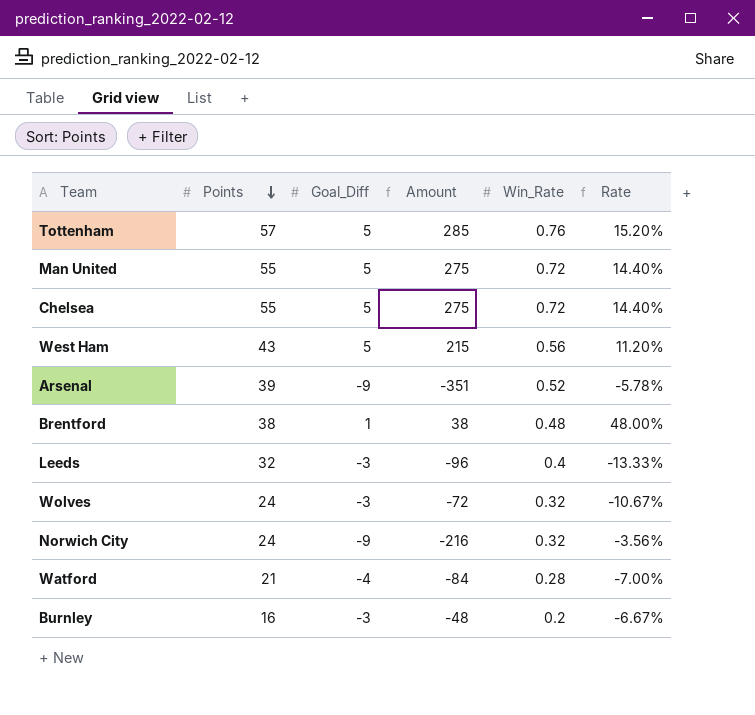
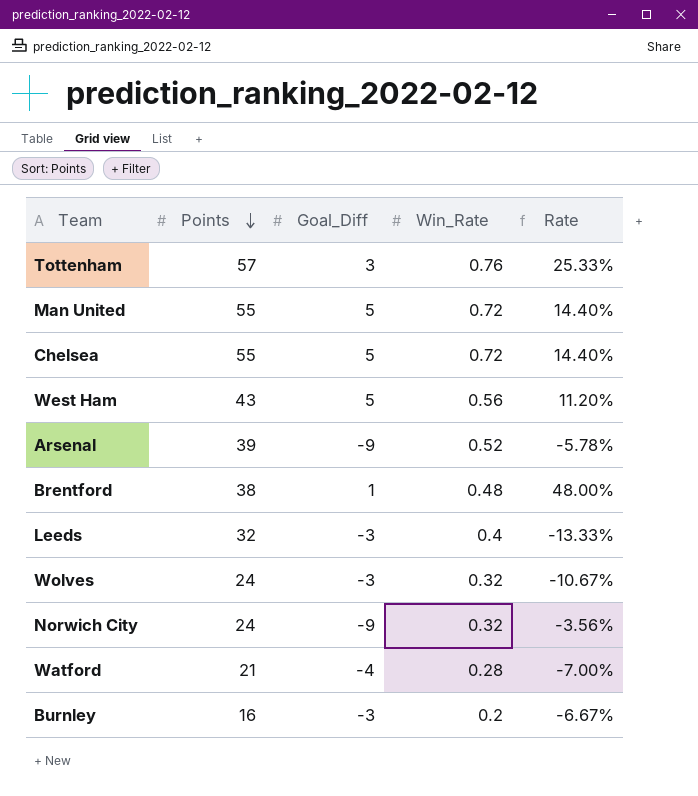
column Amount | formula: [Points] * [Goal_Diff] -> none
Tottenham | Goal_Diff: 5 -> 3
Tottenham | Rate: 15.20% -> 25.33%

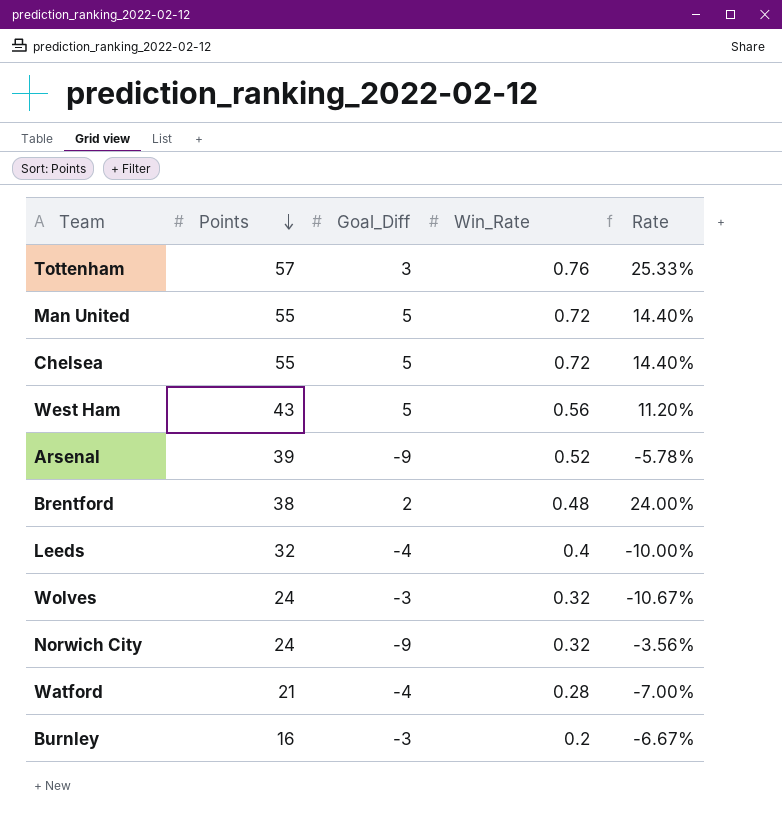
Brentford | Goal_Diff: 1 -> 2
Brentford | Rate: 48.00% -> 24.00%
Leeds | Goal_Diff: -3 -> -4
Leeds | Rate: -13.33% -> -10.00%

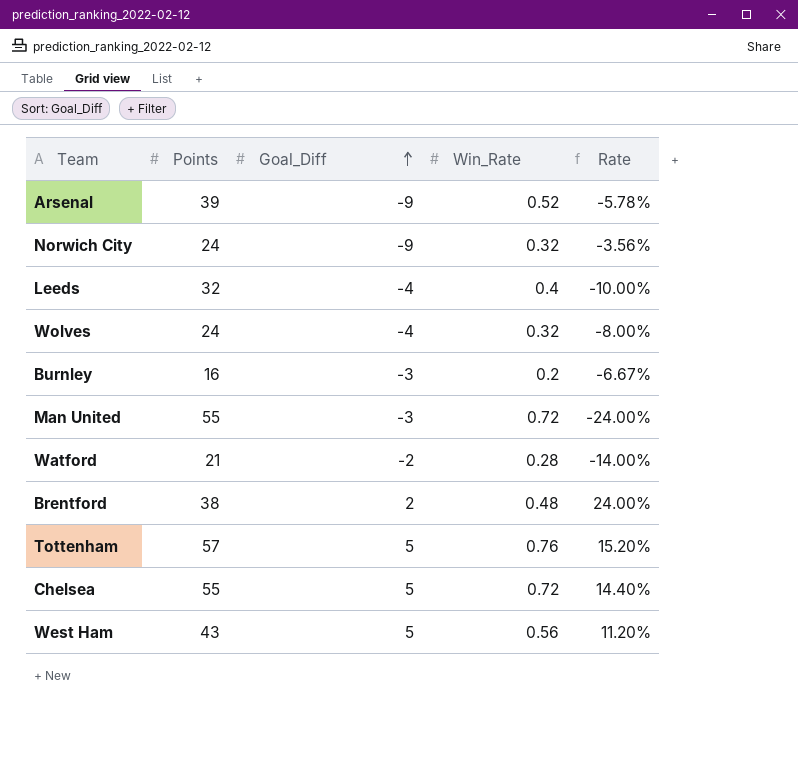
row order: Points descending -> Goal_Diff ascending
Wolves | Goal_Diff: -3 -> -4
Wolves | Rate: -10.67% -> -8.00%
Man United | Goal_Diff: 5 -> -3
Man United | Rate: 14.40% -> -24.00%
Watford | Goal_Diff: -4 -> -2
Watford | Rate: -7.00% -> -14.00%
Tottenham | Goal_Diff: 3 -> 5
Tottenham | Rate: 25.33% -> 15.20%

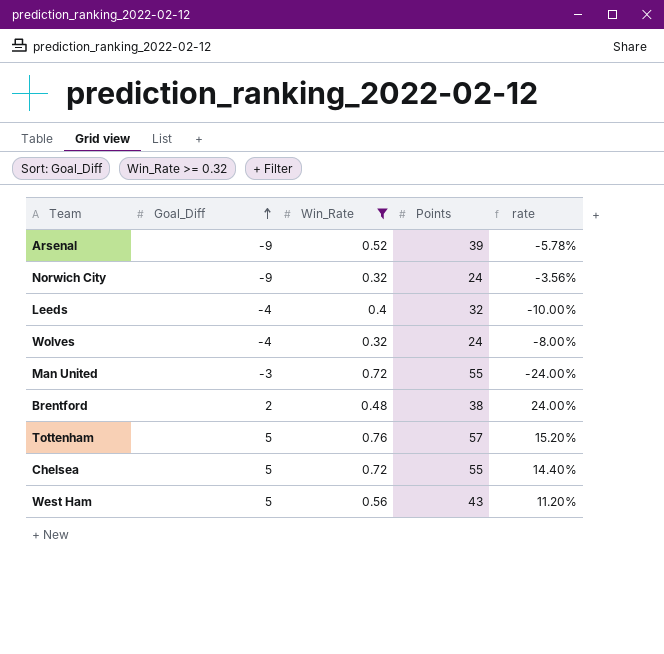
filter: none -> Win_Rate >= 0.32
column Points | position: 2 -> 4
column name: Rate -> rate

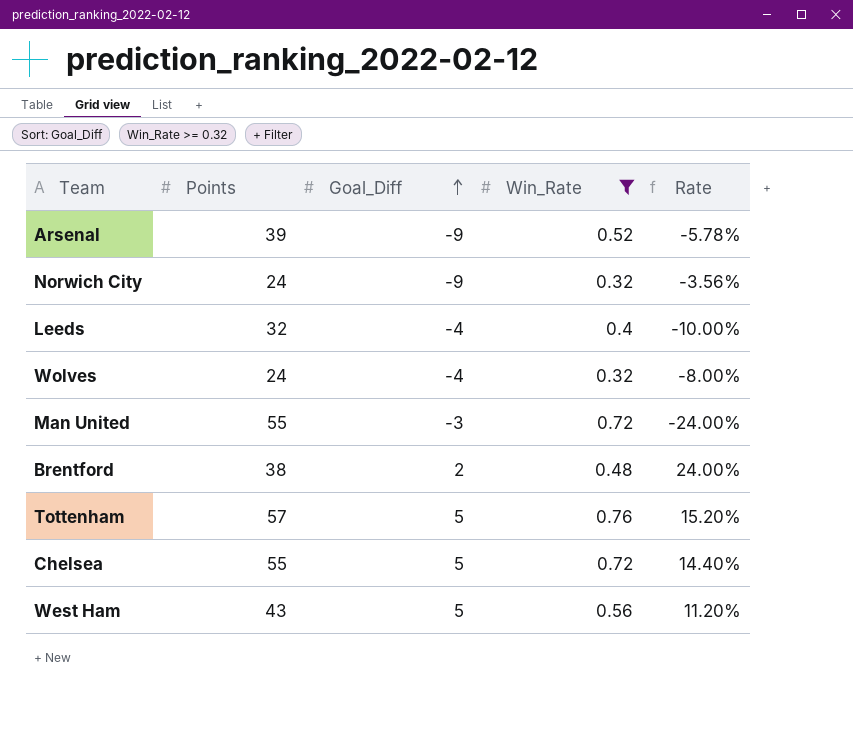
column Points | position: 4 -> 2
column name: rate -> Rate

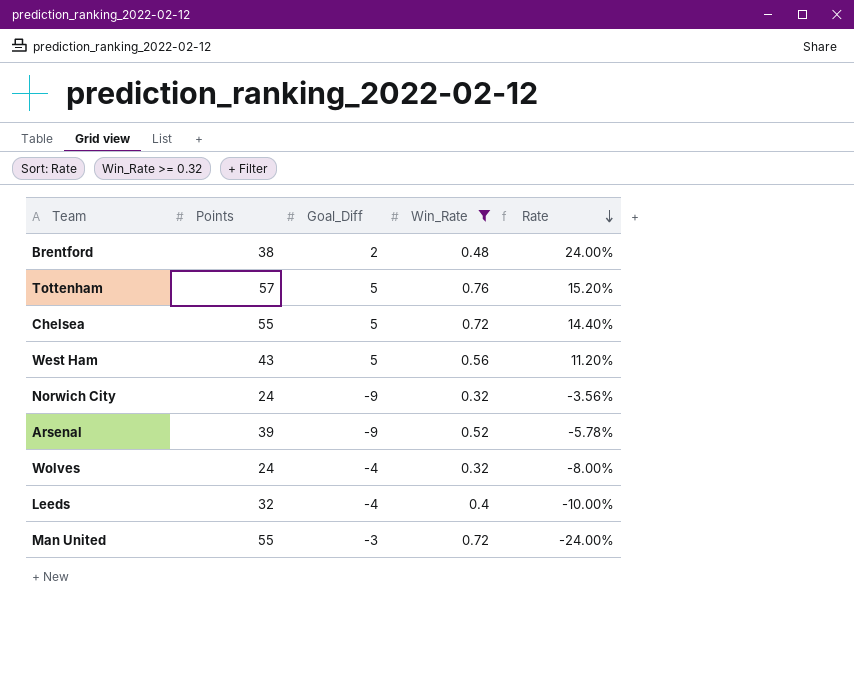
row order: Goal_Diff ascending -> Rate descending

